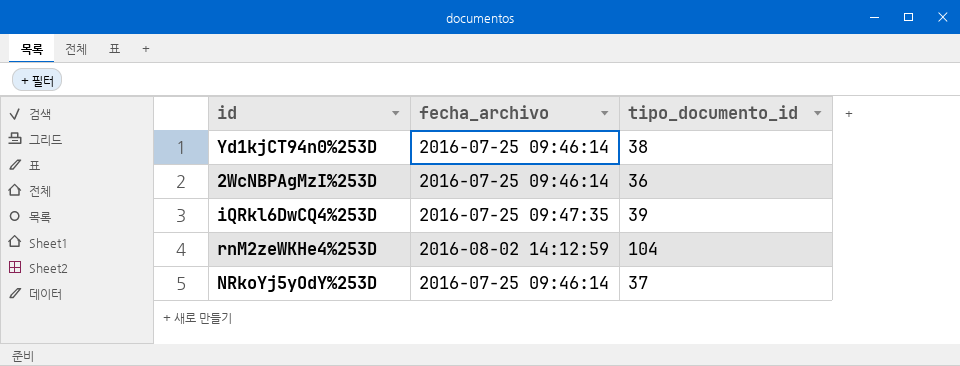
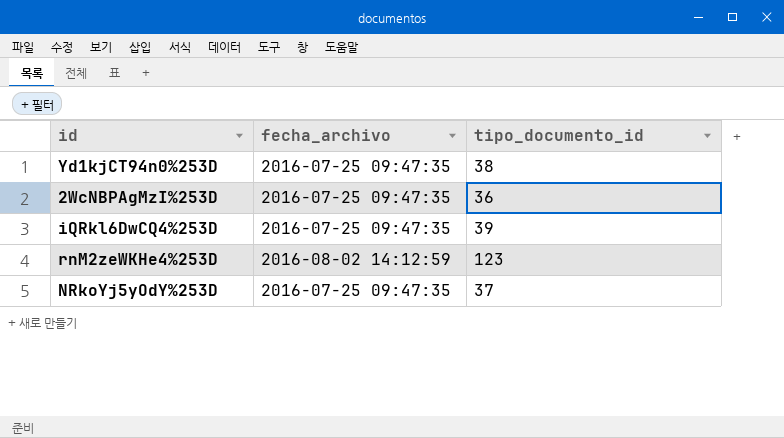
Yd1kjCT94n0%253D | fecha_archivo: 2016-07-25 09:46:14 -> 2016-07-25 09:47:35
2WcNBPAgMzI%253D | fecha_archivo: 2016-07-25 09:46:14 -> 2016-07-25 09:47:35
rnM2zeWKHe4%253D | tipo_documento_id: 104 -> 123
NRkoYj5yOdY%253D | fecha_archivo: 2016-07-25 09:46:14 -> 2016-07-25 09:47:35

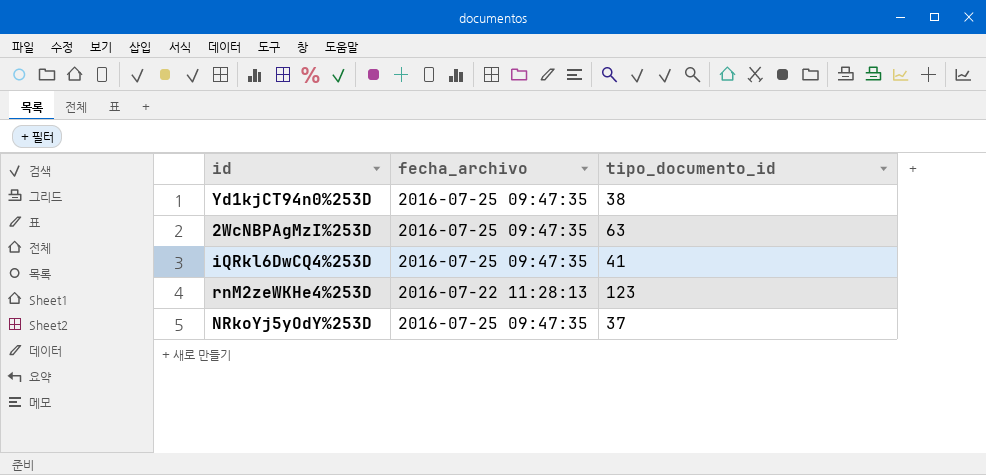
2WcNBPAgMzI%253D | tipo_documento_id: 36 -> 63
iQRkl6DwCQ4%253D | tipo_documento_id: 39 -> 41
rnM2zeWKHe4%253D | fecha_archivo: 2016-08-02 14:12:59 -> 2016-07-22 11:28:13

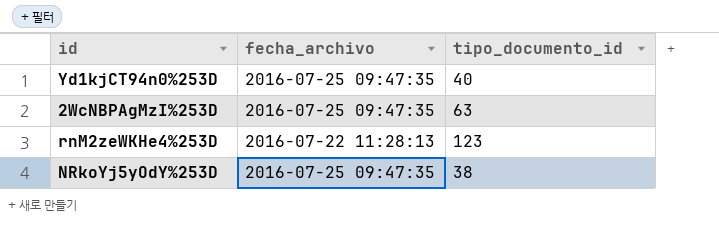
row iQRkl6DwCQ4%253D: 2016-07-25 09:47:35 | 41 -> none
Yd1kjCT94n0%253D | tipo_documento_id: 38 -> 40
NRkoYj5yOdY%253D | tipo_documento_id: 37 -> 38

